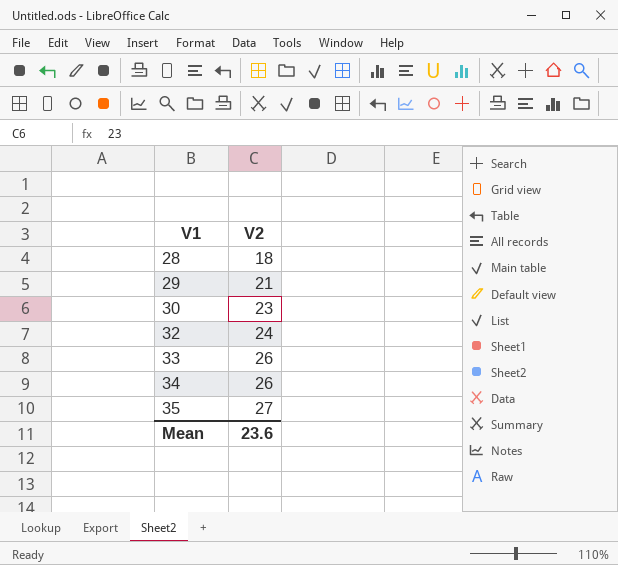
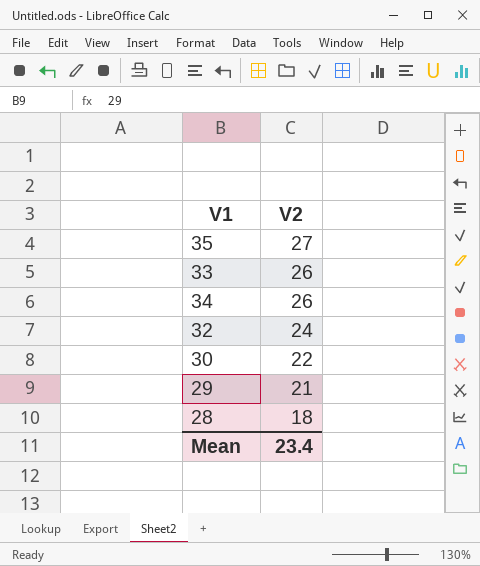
row order: V1 ascending -> V2 descending
30 | V2: 23 -> 22
Mean | V2: 23.6 -> 23.4

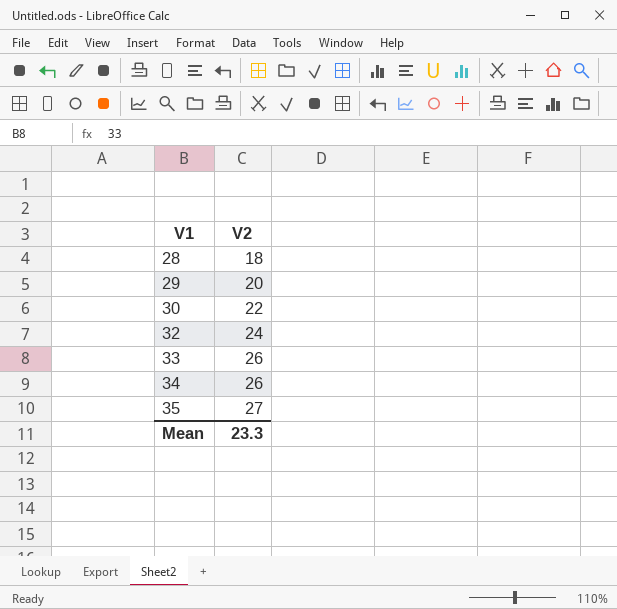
row order: V2 descending -> V1 ascending
29 | V2: 21 -> 20
Mean | V2: 23.4 -> 23.3

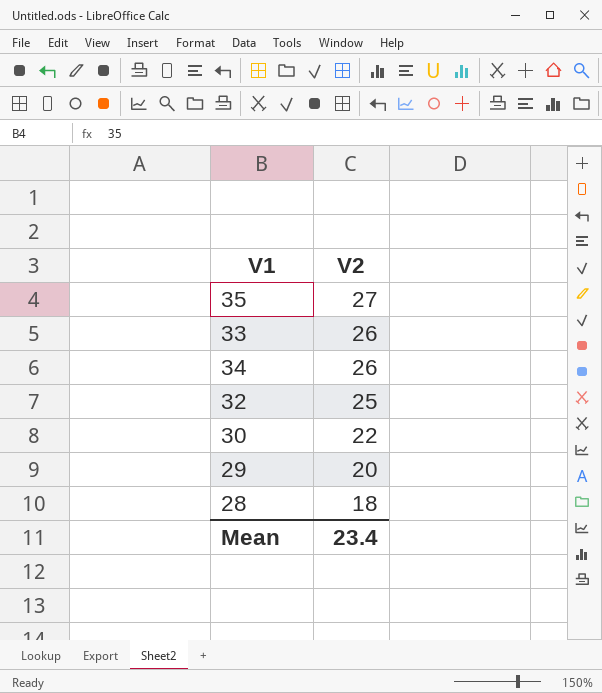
row order: V1 ascending -> V2 descending
32 | V2: 24 -> 25
Mean | V2: 23.3 -> 23.4

